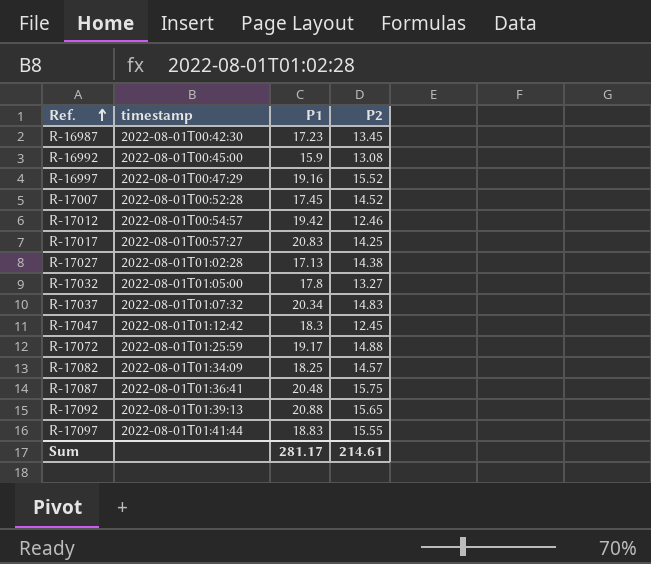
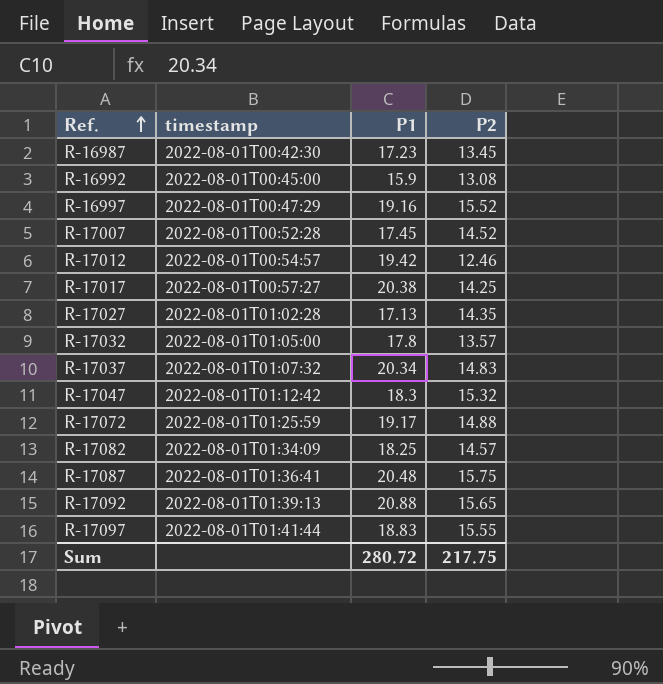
R-17017 | P1: 20.83 -> 20.38
R-17027 | P2: 14.38 -> 14.35
R-17032 | P2: 13.27 -> 13.57
R-17047 | P2: 12.45 -> 15.32
Sum | P1: 281.17 -> 280.72
Sum | P2: 214.61 -> 217.75

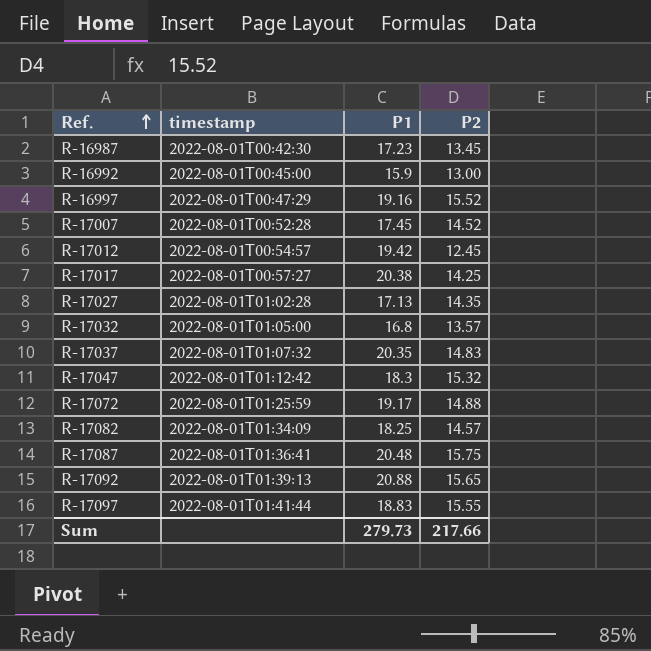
R-16992 | P2: 13.08 -> 13.00
R-17012 | P2: 12.46 -> 12.45
R-17032 | P1: 17.8 -> 16.8
R-17037 | P1: 20.34 -> 20.35
Sum | P1: 280.72 -> 279.73
Sum | P2: 217.75 -> 217.66

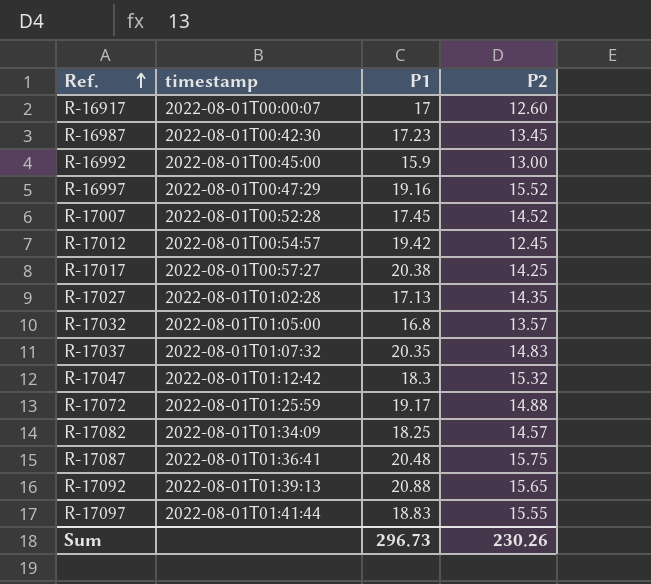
row R-16917: none -> 2022-08-01T00:00:07 | 17 | 12.60
Sum | P1: 279.73 -> 296.73
Sum | P2: 217.66 -> 230.26

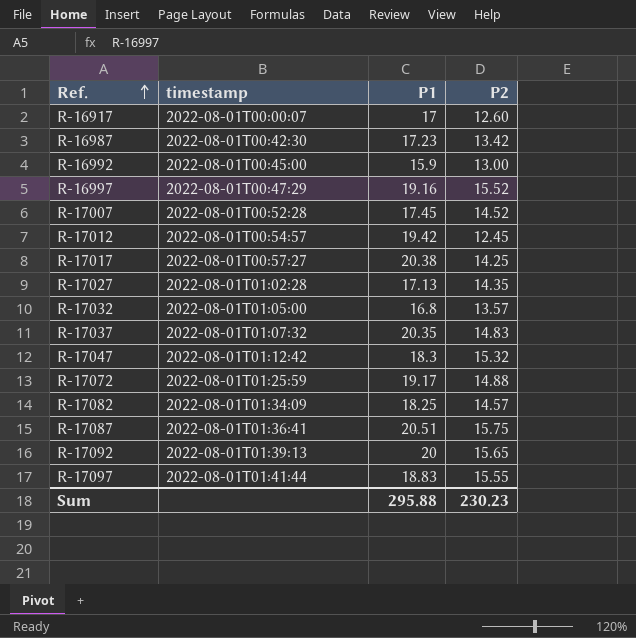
R-16987 | P2: 13.45 -> 13.42
R-17087 | P1: 20.48 -> 20.51
R-17092 | P1: 20.88 -> 20
Sum | P1: 296.73 -> 295.88
Sum | P2: 230.26 -> 230.23

